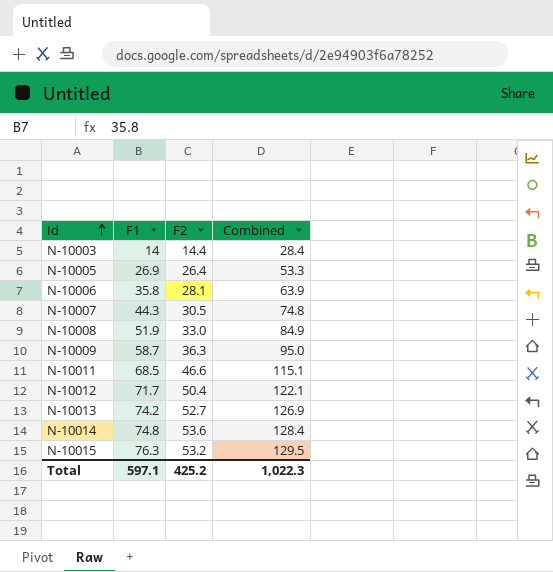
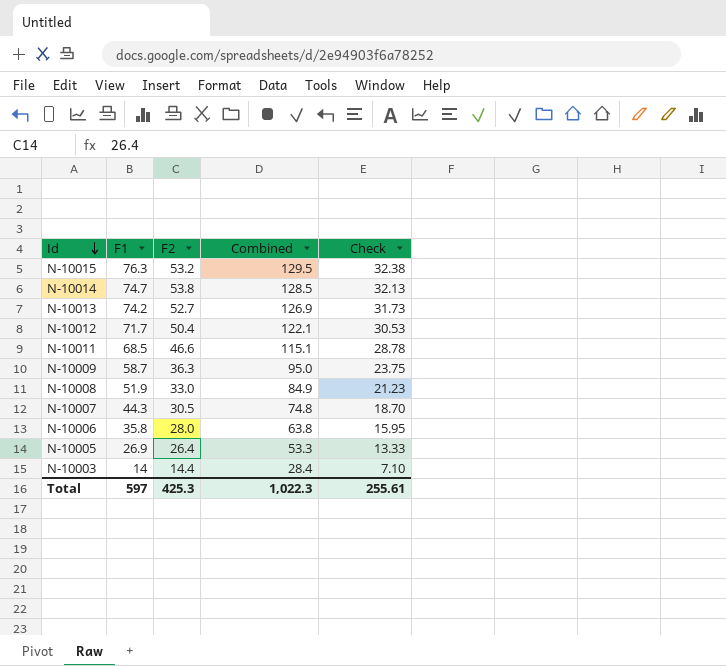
row order: Id ascending -> Id descending
column Check | formula: none -> [Combined] * 0.25
N-10014 | F1: 74.8 -> 74.7
N-10014 | F2: 53.6 -> 53.8
N-10014 | Combined: 128.4 -> 128.5
N-10006 | F2: 28.1 -> 28.0
N-10006 | Combined: 63.9 -> 63.8
Total | F1: 597.1 -> 597
Total | F2: 425.2 -> 425.3

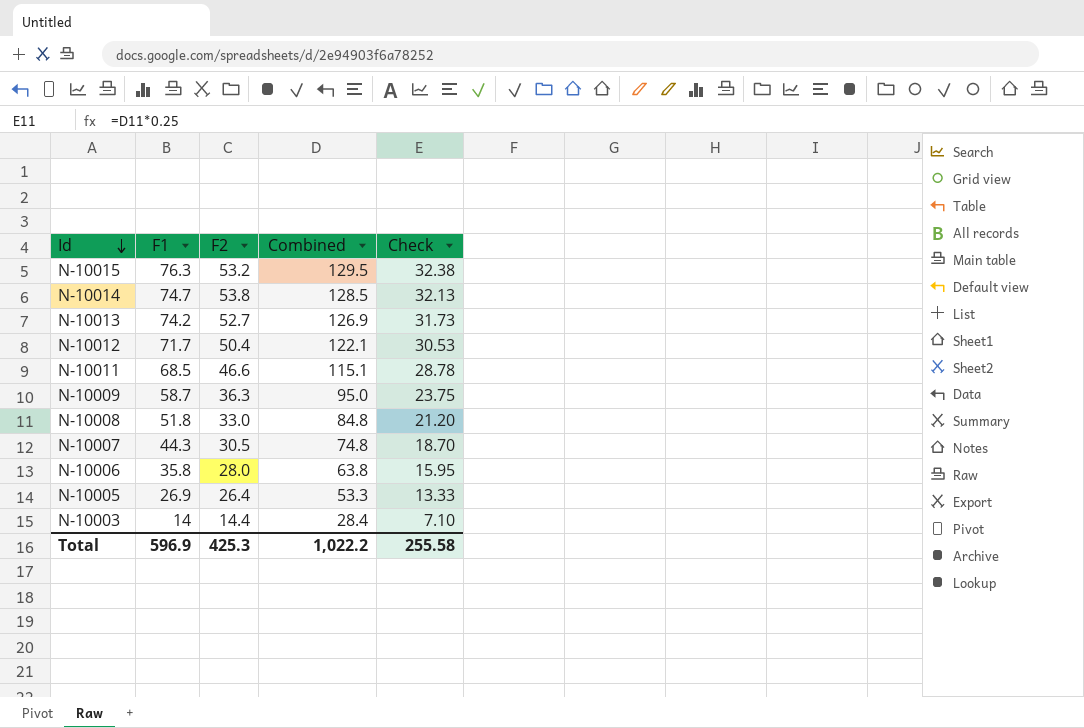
N-10008 | F1: 51.9 -> 51.8
N-10008 | Combined: 84.9 -> 84.8
N-10008 | Check: 21.23 -> 21.20
Total | F1: 597 -> 596.9
Total | Combined: 1,022.3 -> 1,022.2
Total | Check: 255.61 -> 255.58

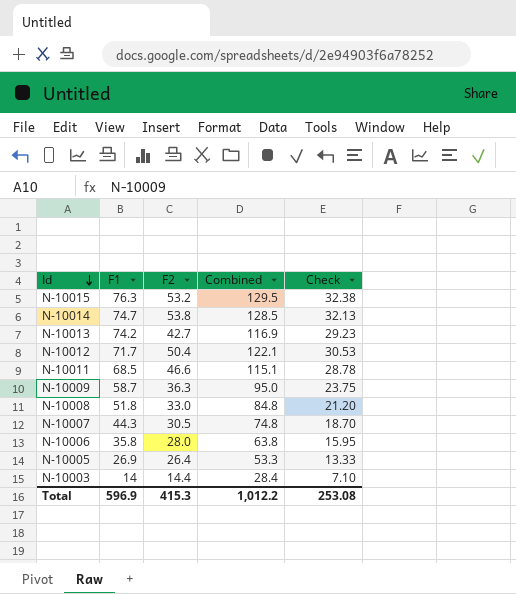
N-10013 | F2: 52.7 -> 42.7
N-10013 | Combined: 126.9 -> 116.9
N-10013 | Check: 31.73 -> 29.23
Total | F2: 425.3 -> 415.3
Total | Combined: 1,022.2 -> 1,012.2
Total | Check: 255.58 -> 253.08

